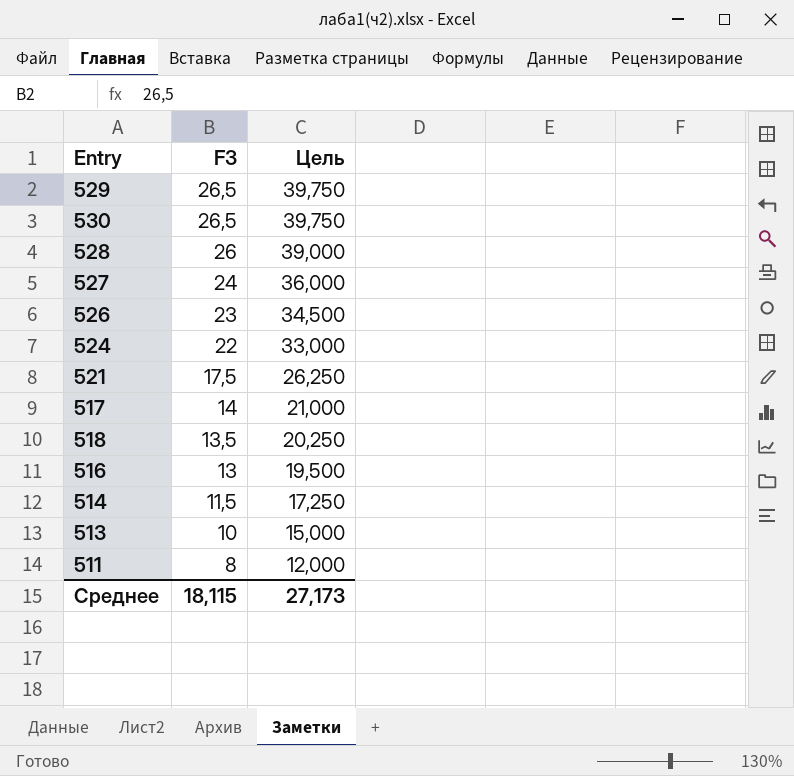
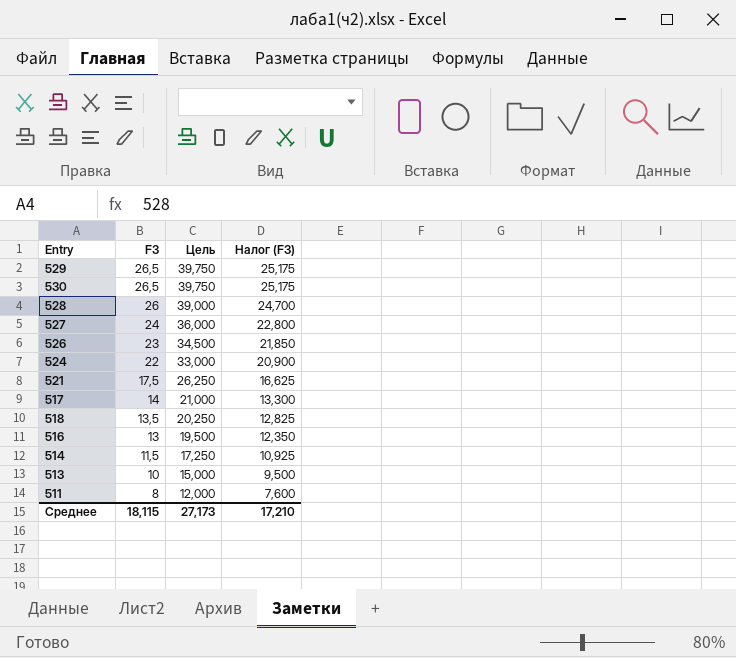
column Налог (F3) | formula: none -> [F3] * 0,95

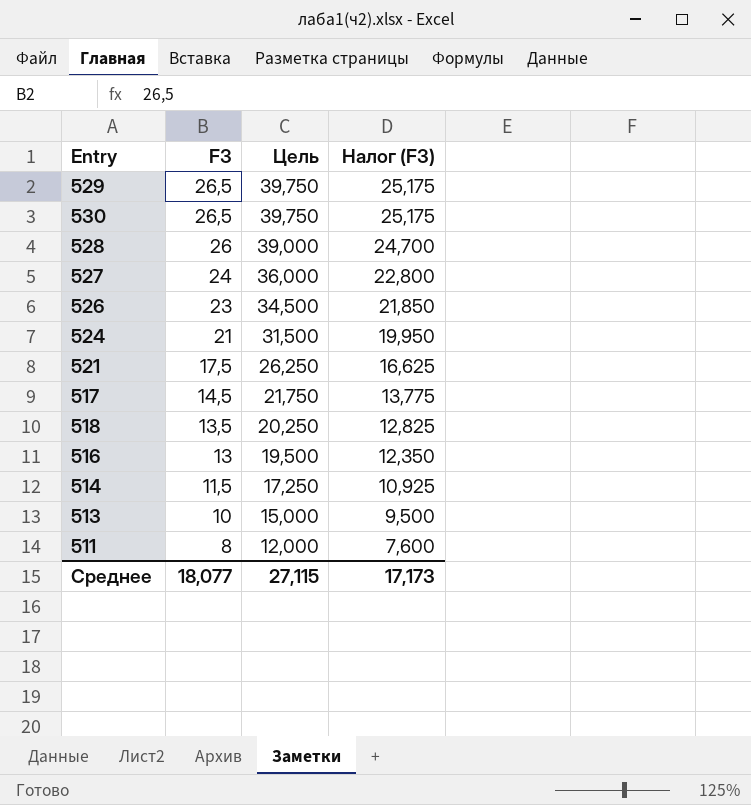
524 | F3: 22 -> 21
524 | Цель: 33,000 -> 31,500
524 | Налог (F3): 20,900 -> 19,950
517 | F3: 14 -> 14,5
517 | Цель: 21,000 -> 21,750
517 | Налог (F3): 13,300 -> 13,775
Среднее | F3: 18,115 -> 18,077
Среднее | Цель: 27,173 -> 27,115
Среднее | Налог (F3): 17,210 -> 17,173

